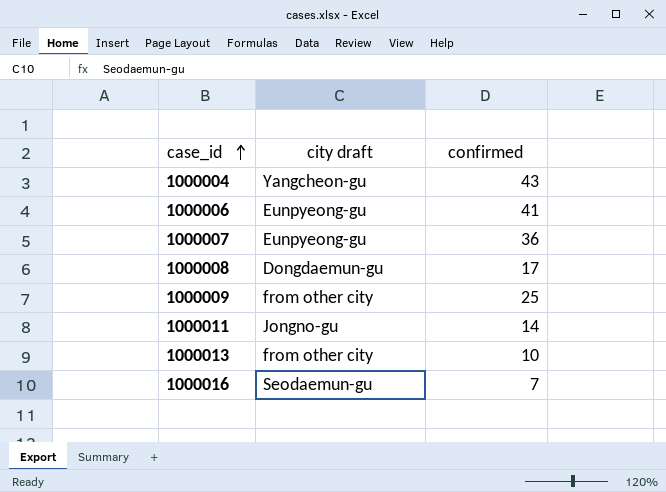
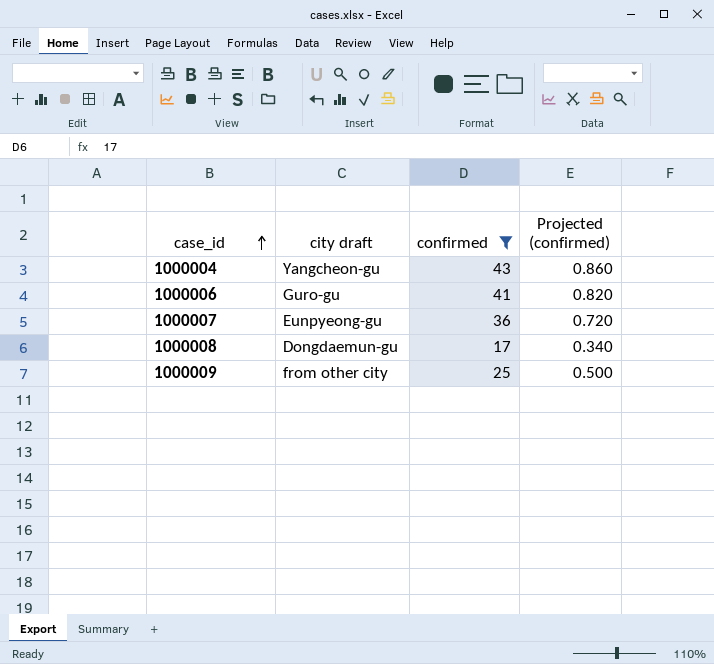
filter: none -> confirmed >= 17
column Projected (confirmed) | formula: none -> [confirmed] * 0.02
1000006 | city draft: Eunpyeong-gu -> Guro-gu

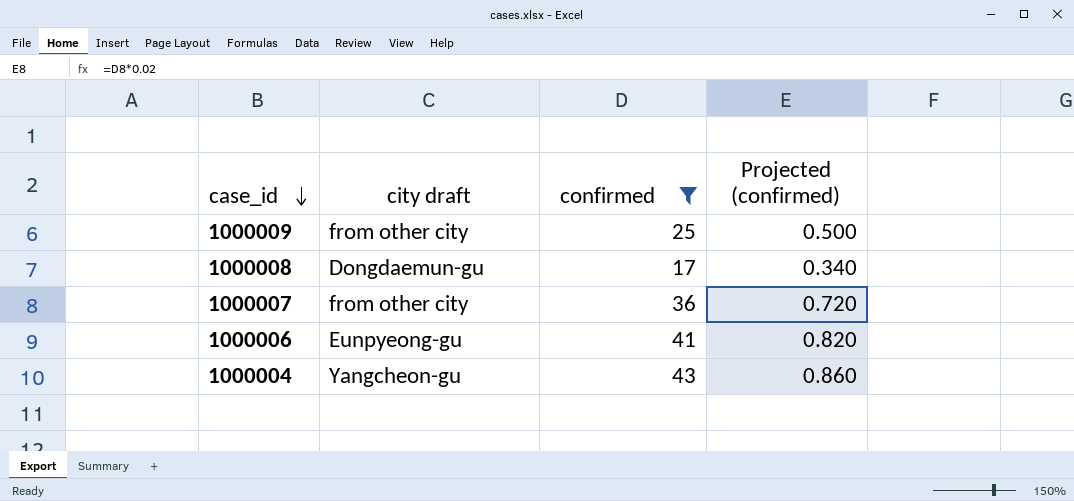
row order: case_id ascending -> case_id descending
1000007 | city draft: Eunpyeong-gu -> from other city
1000006 | city draft: Guro-gu -> Eunpyeong-gu

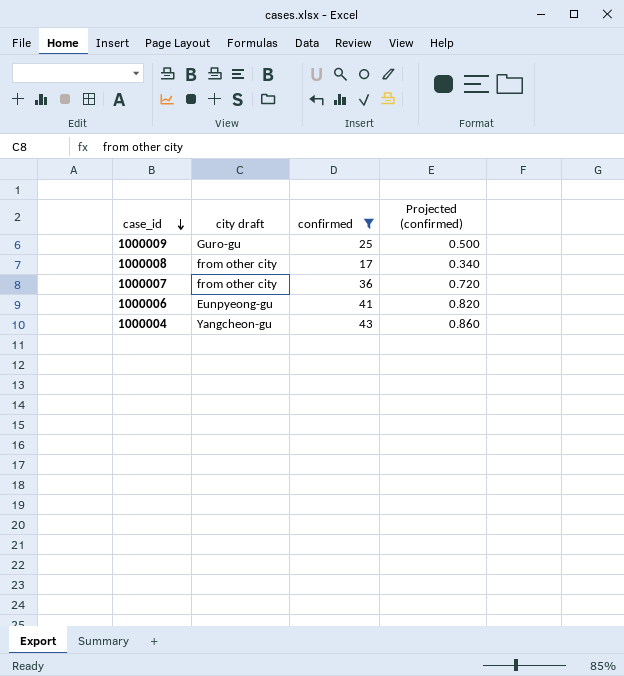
1000009 | city draft: from other city -> Guro-gu
1000008 | city draft: Dongdaemun-gu -> from other city

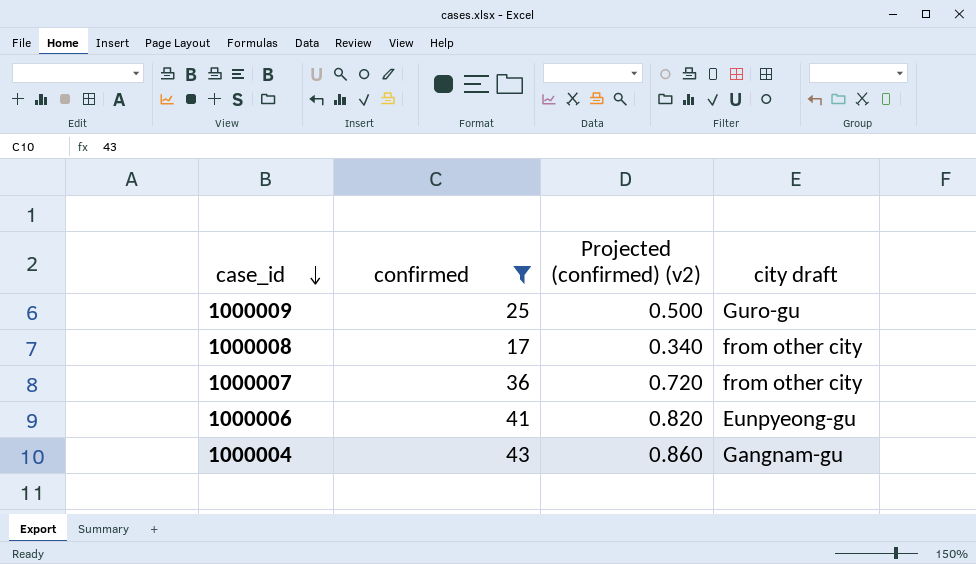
column name: Projected (confirmed) -> Projected (confirmed) (v2)
column city draft | position: 2 -> 4
1000004 | city draft: Yangcheon-gu -> Gangnam-gu

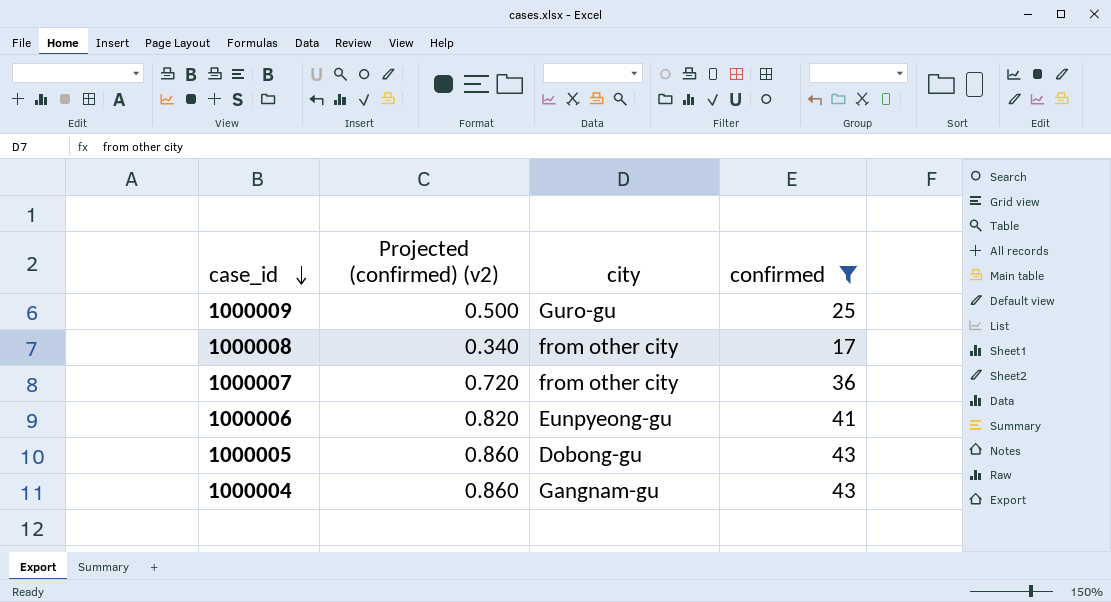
column name: city draft -> city
column confirmed | position: 2 -> 4
row 1000005: none -> 0.860 | Dobong-gu | 43

